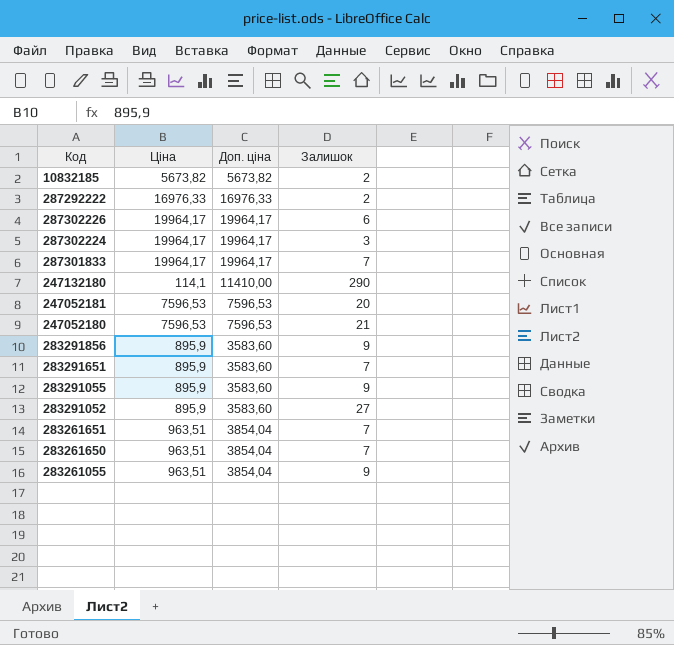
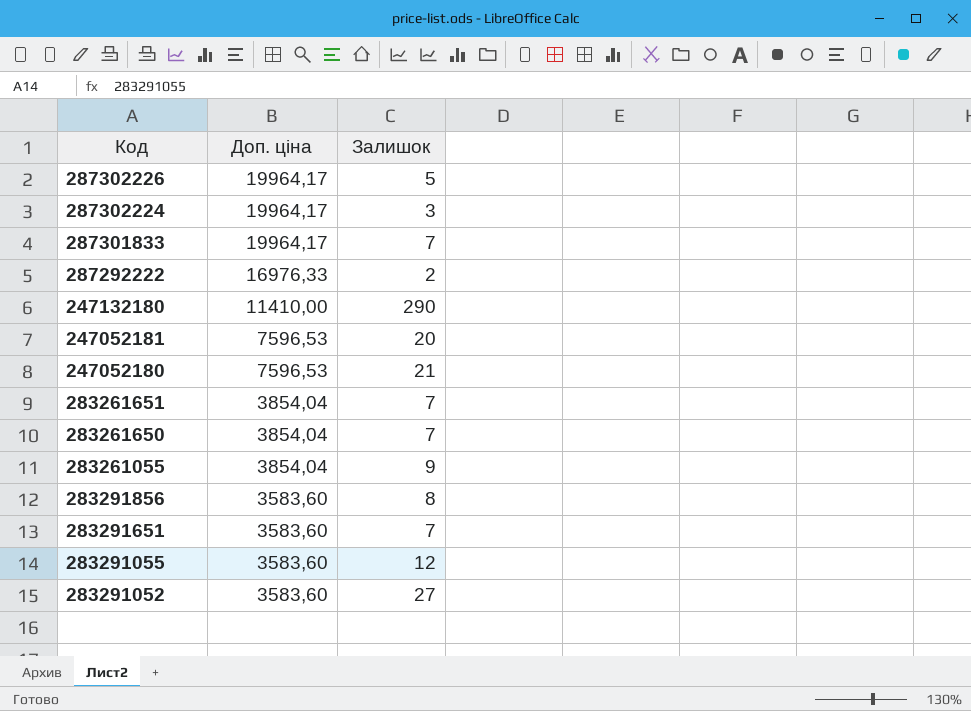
row order: none -> Доп. ціна descending
column Ціна | position: 2 -> none
row 10832185: 5673,82 | 5673,82 | 2 -> none
287302226 | Залишок: 6 -> 5
283291856 | Залишок: 9 -> 8
283291055 | Залишок: 9 -> 12

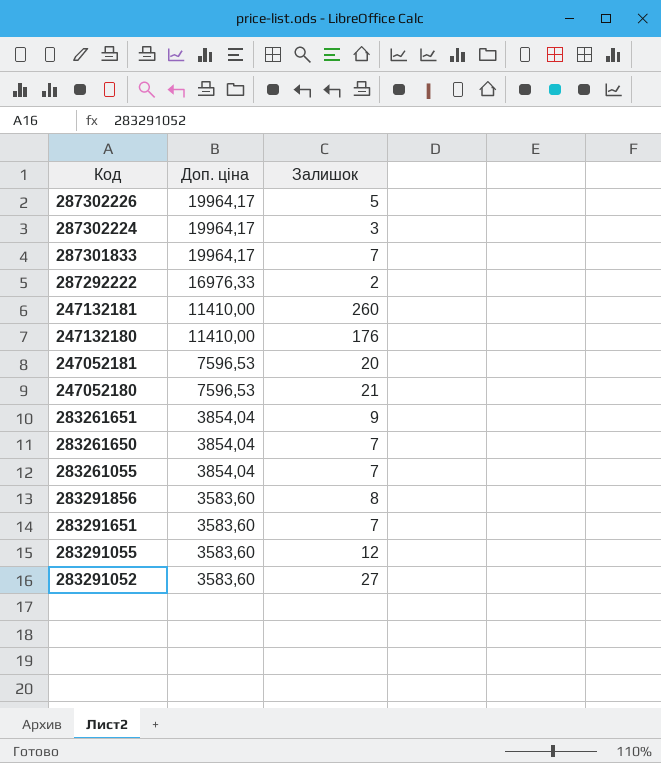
row 247132181: none -> 11410,00 | 260
247132180 | Залишок: 290 -> 176
283261651 | Залишок: 7 -> 9
283261055 | Залишок: 9 -> 7

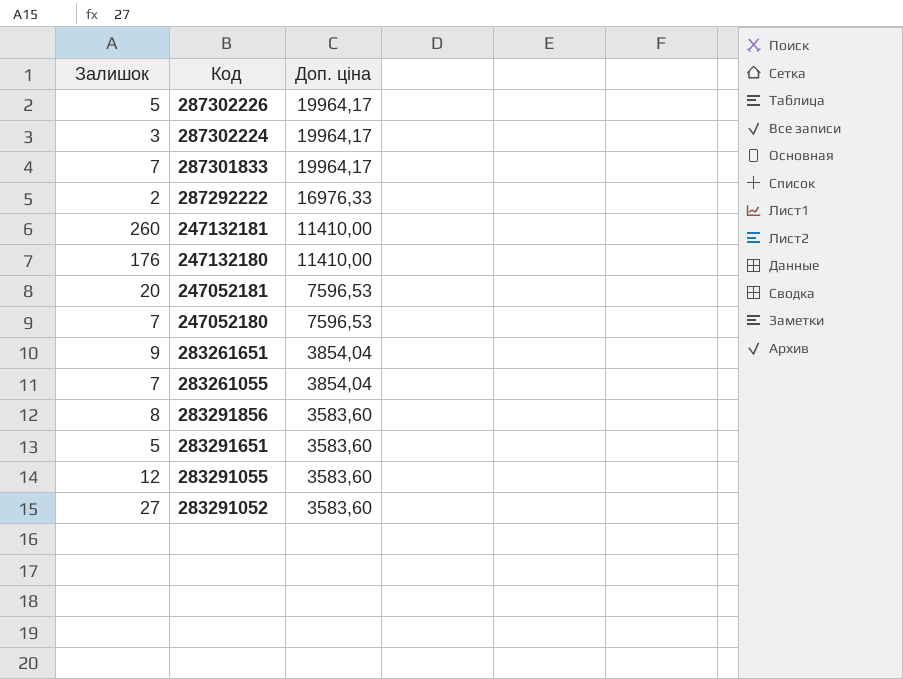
column Залишок | position: 3 -> 1
row 283261650: 3854,04 | 7 -> none
247052180 | Залишок: 21 -> 7
283291651 | Залишок: 7 -> 5

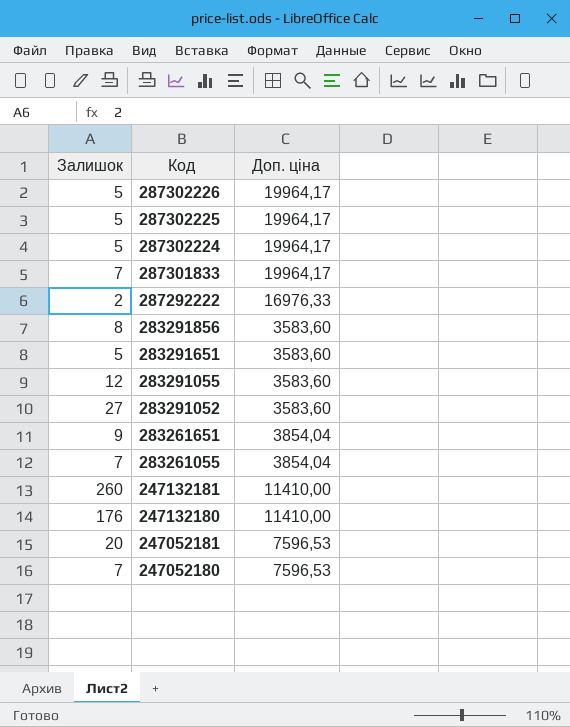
row order: Доп. ціна descending -> Код descending
row 287302225: none -> 5 | 19964,17
287302224 | Залишок: 3 -> 5

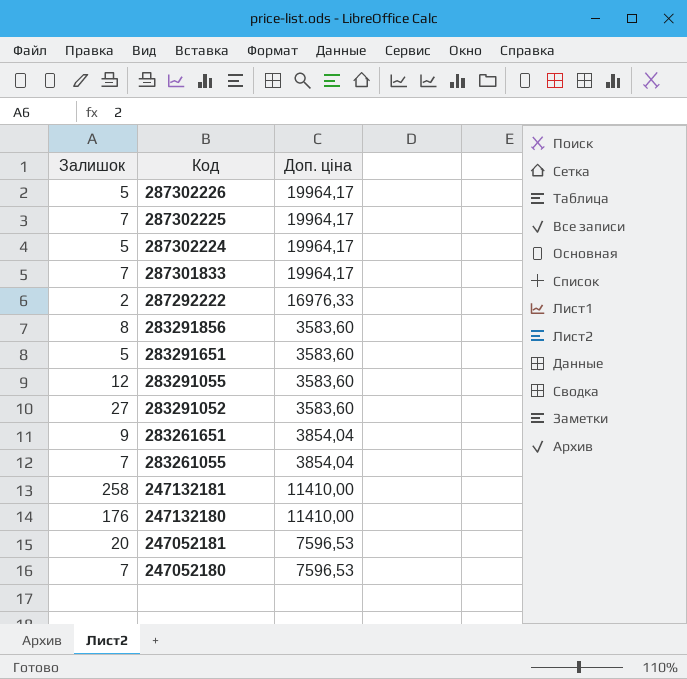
287302225 | Залишок: 5 -> 7
247132181 | Залишок: 260 -> 258

